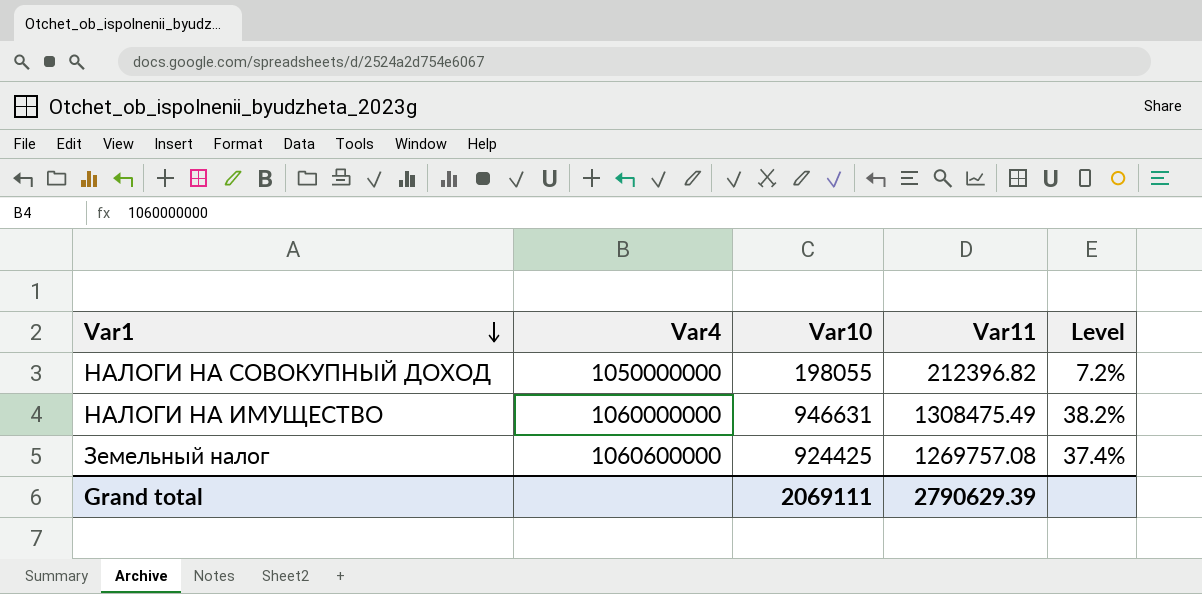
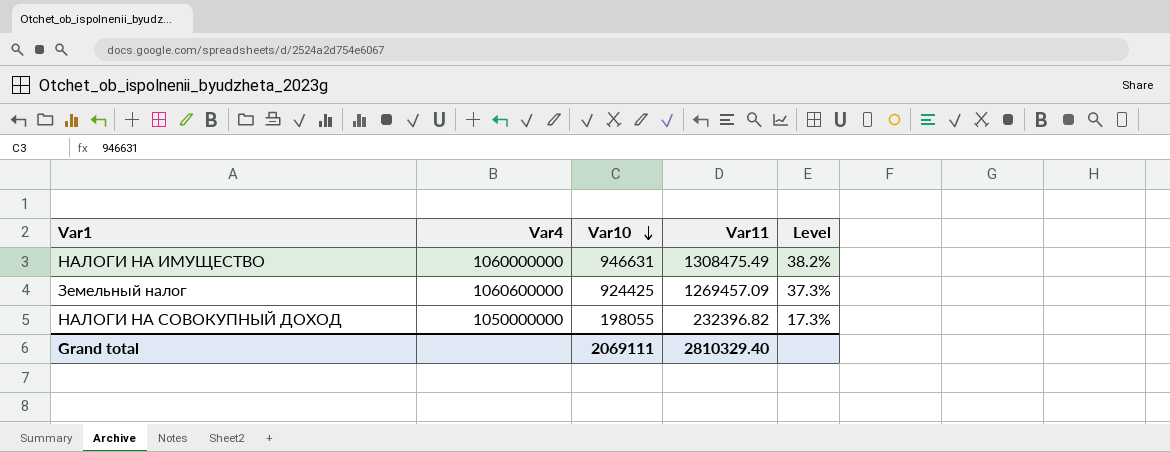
row order: Var1 descending -> Var10 descending
Земельный налог | Var11: 1269757.08 -> 1269457.09
Земельный налог | Level: 37.4% -> 37.3%
НАЛОГИ НА СОВОКУПНЫЙ ДОХОД | Var11: 212396.82 -> 232396.82
НАЛОГИ НА СОВОКУПНЫЙ ДОХОД | Level: 7.2% -> 17.3%
Grand total | Var11: 2790629.39 -> 2810329.40

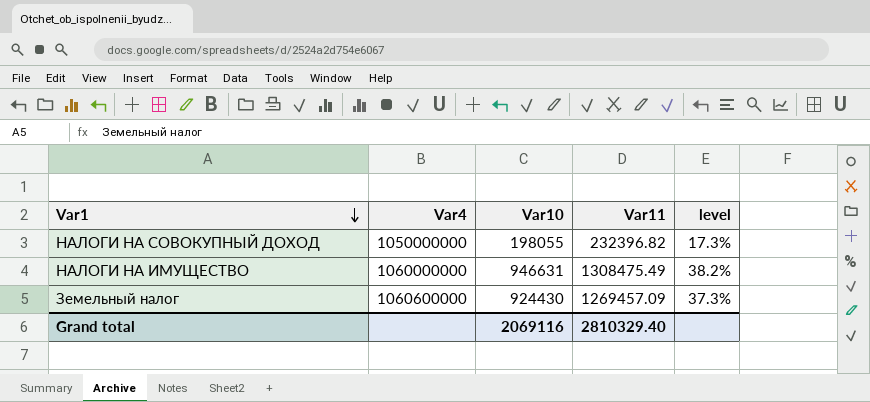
row order: Var10 descending -> Var1 descending
column name: Level -> level
Земельный налог | Var10: 924425 -> 924430
Grand total | Var10: 2069111 -> 2069116

